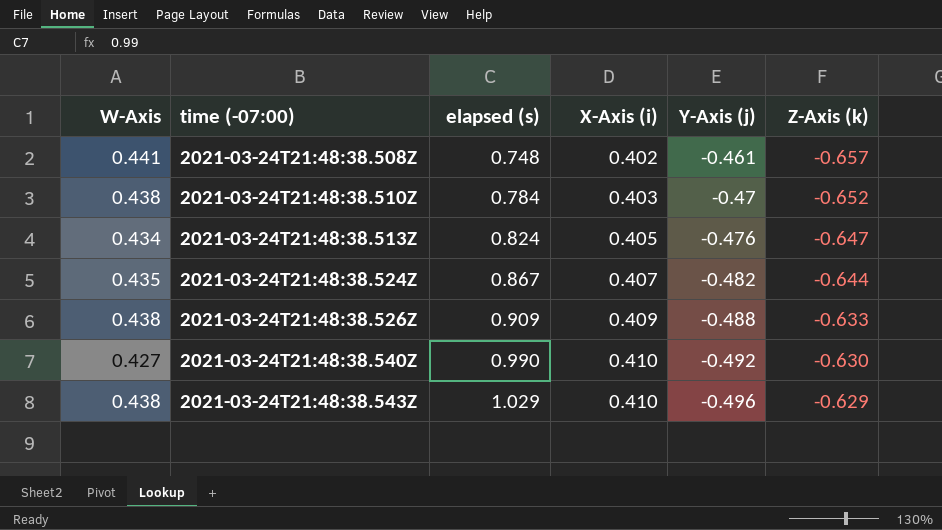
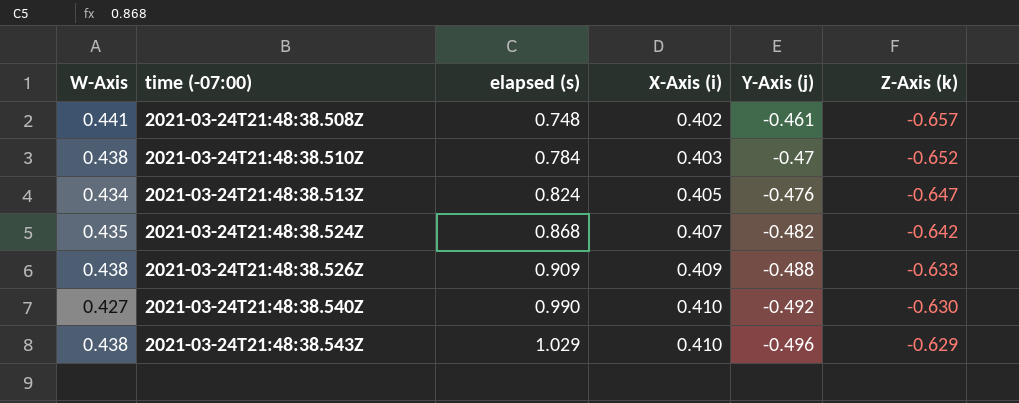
2021-03-24T21:48:38.524Z | elapsed (s): 0.867 -> 0.868
2021-03-24T21:48:38.524Z | Z-Axis (k): -0.644 -> -0.642

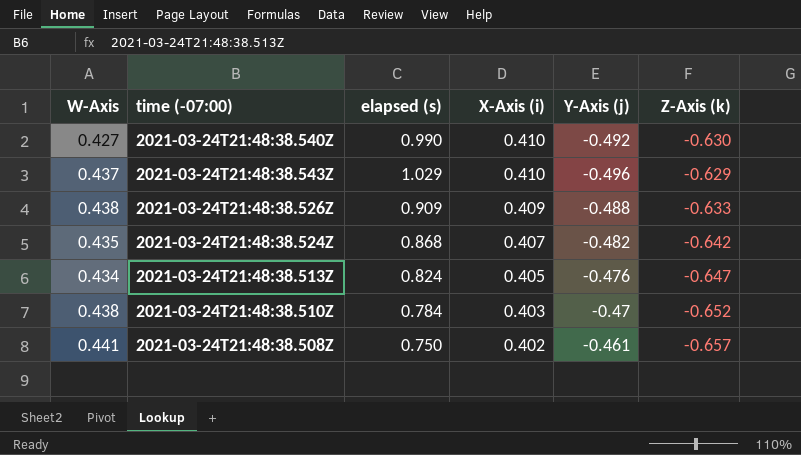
row order: time (-07:00) ascending -> X-Axis (i) descending
2021-03-24T21:48:38.543Z | W-Axis: 0.438 -> 0.437
2021-03-24T21:48:38.508Z | elapsed (s): 0.748 -> 0.750

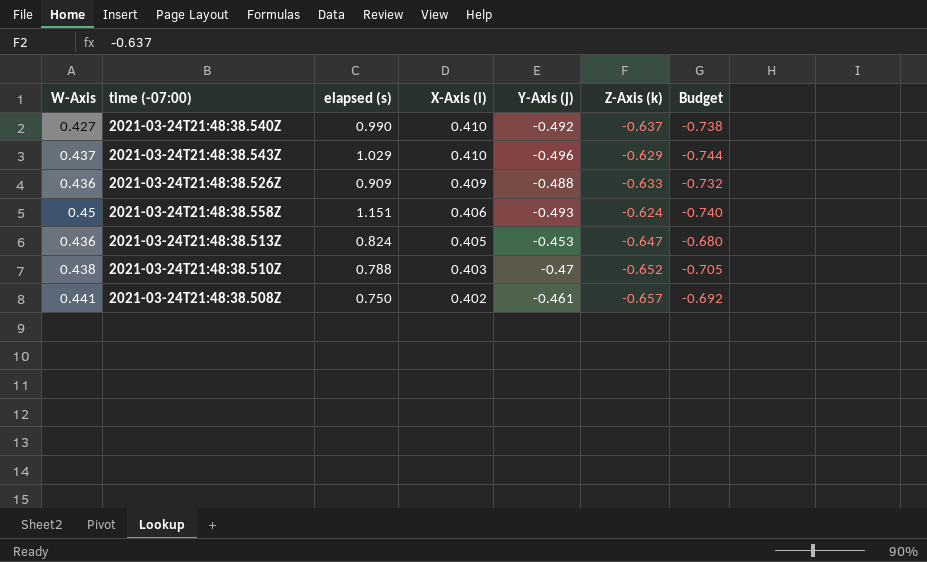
column Budget | formula: none -> [Y-Axis (j)] * 1.5
row 2021-03-24T21:48:38.524Z: 0.435 | 0.868 | 0.407 | -0.482 | -0.642 -> none
2021-03-24T21:48:38.540Z | Z-Axis (k): -0.630 -> -0.637
2021-03-24T21:48:38.526Z | W-Axis: 0.438 -> 0.436
row 2021-03-24T21:48:38.558Z: none -> 0.45 | 1.151 | 0.406 | -0.493 | -0.624 | -0.740
2021-03-24T21:48:38.513Z | W-Axis: 0.434 -> 0.436
2021-03-24T21:48:38.513Z | Y-Axis (j): -0.476 -> -0.453
2021-03-24T21:48:38.510Z | elapsed (s): 0.784 -> 0.788

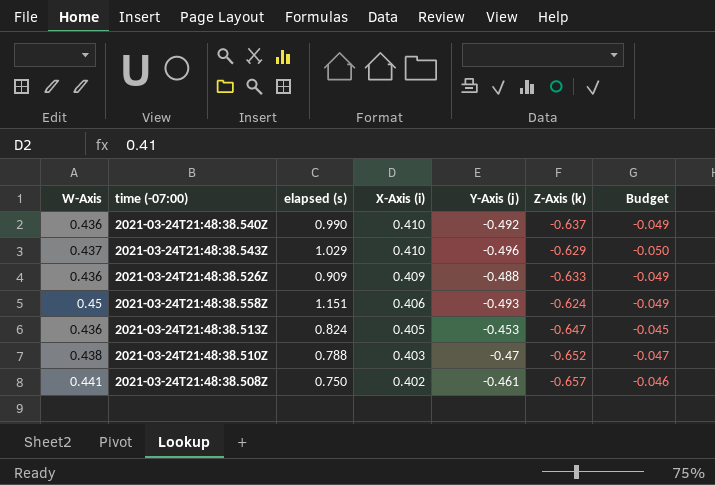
column Budget | formula: [Y-Axis (j)] * 1.5 -> [Y-Axis (j)] * 0.1
2021-03-24T21:48:38.540Z | W-Axis: 0.427 -> 0.436

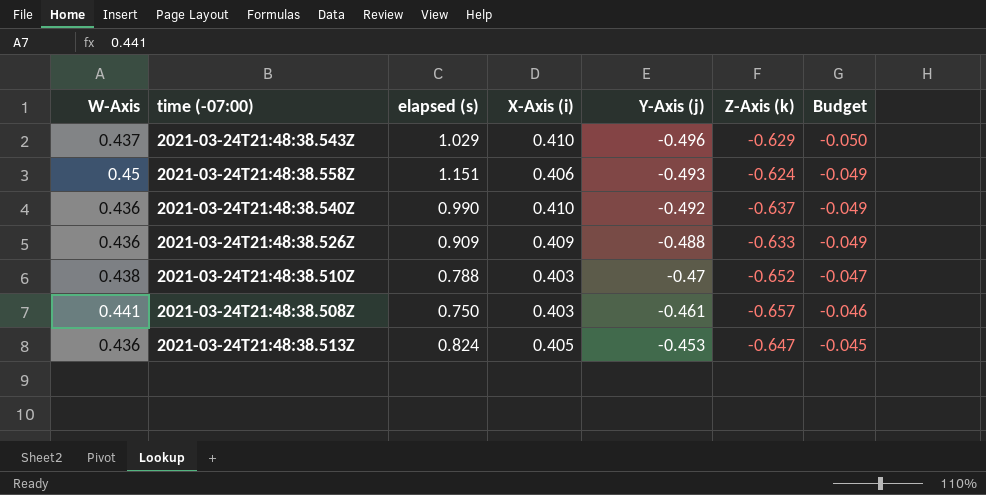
row order: X-Axis (i) descending -> Y-Axis (j) ascending
2021-03-24T21:48:38.508Z | X-Axis (i): 0.402 -> 0.403

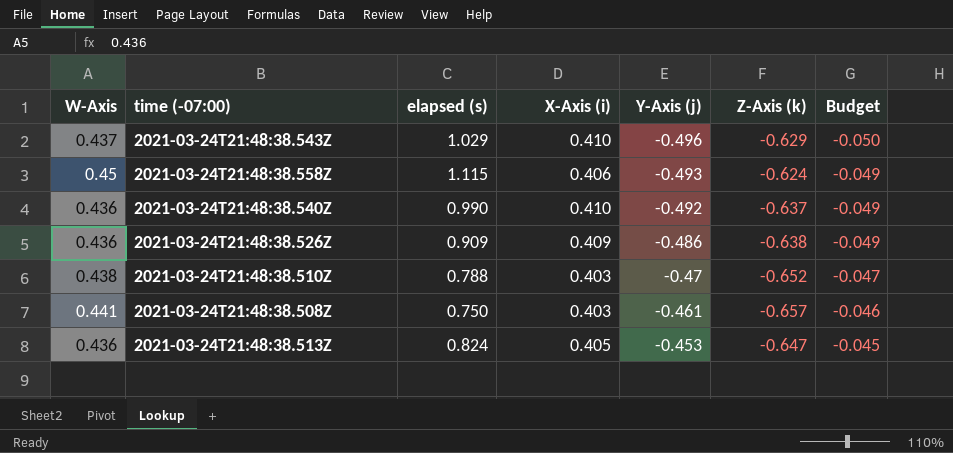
2021-03-24T21:48:38.558Z | elapsed (s): 1.151 -> 1.115
2021-03-24T21:48:38.526Z | Y-Axis (j): -0.488 -> -0.486
2021-03-24T21:48:38.526Z | Z-Axis (k): -0.633 -> -0.638

